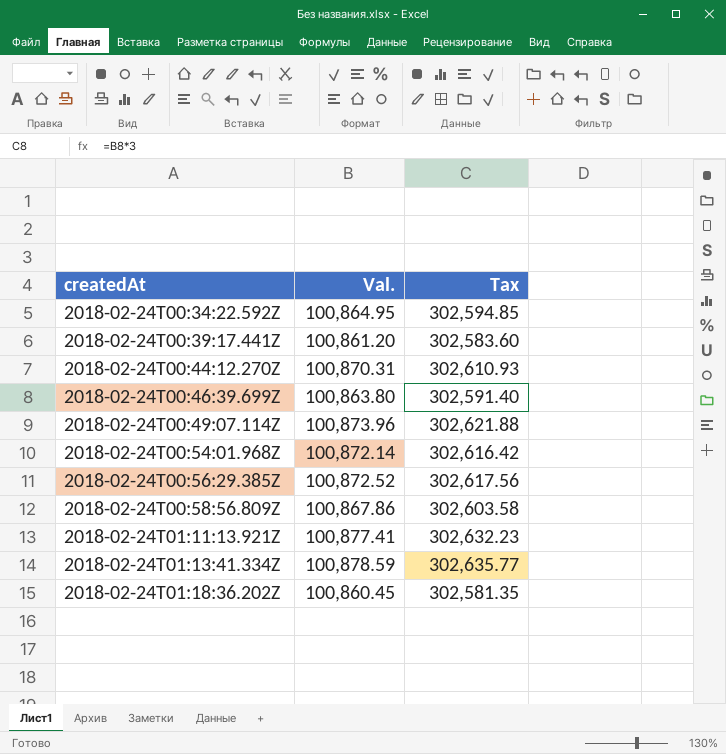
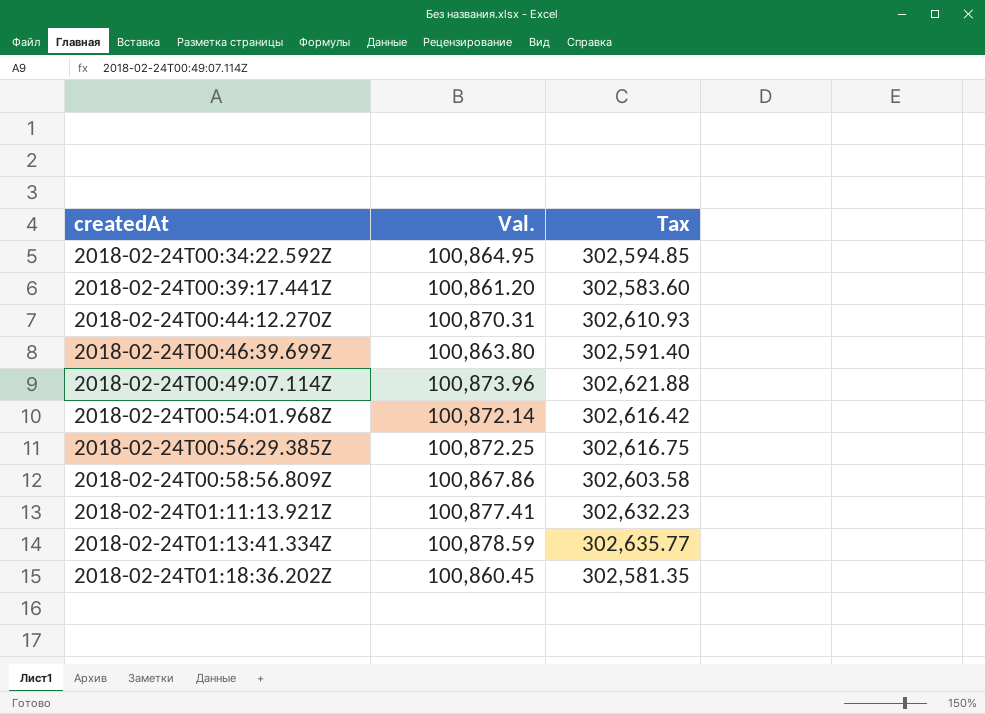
2018-02-24T00:56:29.385Z | Val.: 100,872.52 -> 100,872.25
2018-02-24T00:56:29.385Z | Tax: 302,617.56 -> 302,616.75

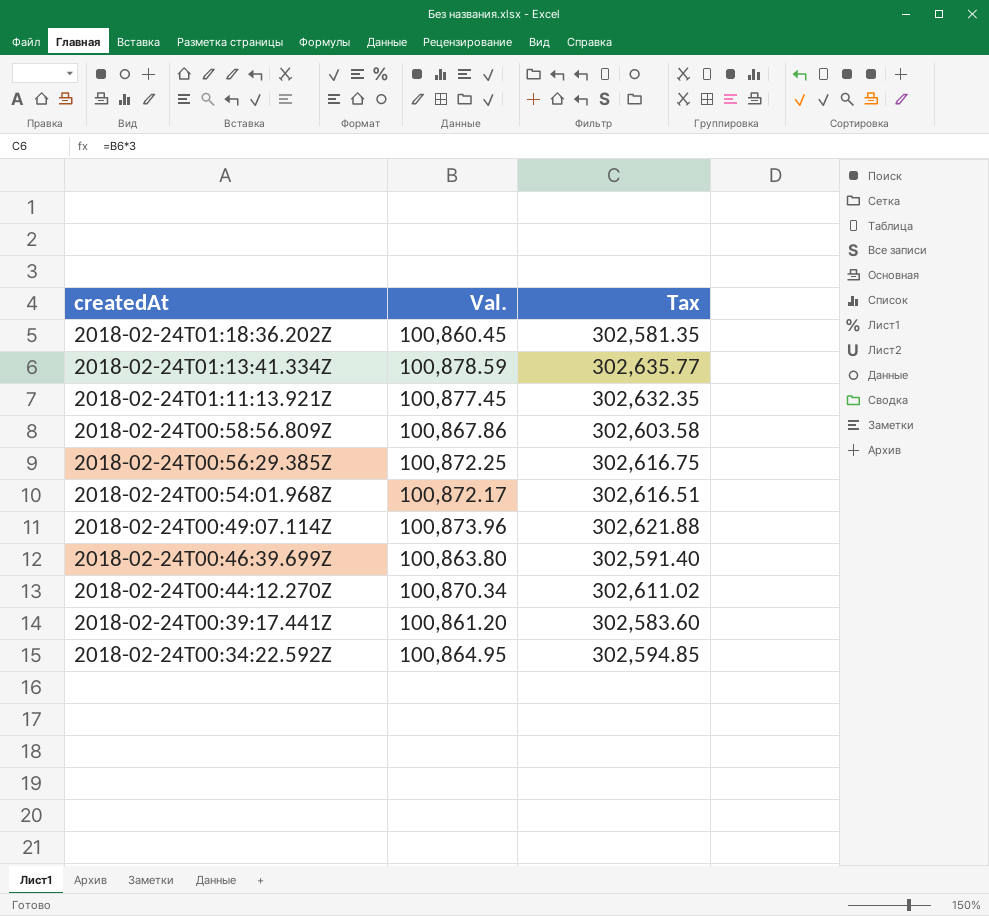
row order: createdAt ascending -> createdAt descending
2018-02-24T01:11:13.921Z | Val.: 100,877.41 -> 100,877.45
2018-02-24T01:11:13.921Z | Tax: 302,632.23 -> 302,632.35
2018-02-24T00:54:01.968Z | Val.: 100,872.14 -> 100,872.17
2018-02-24T00:54:01.968Z | Tax: 302,616.42 -> 302,616.51
2018-02-24T00:44:12.270Z | Val.: 100,870.31 -> 100,870.34
2018-02-24T00:44:12.270Z | Tax: 302,610.93 -> 302,611.02

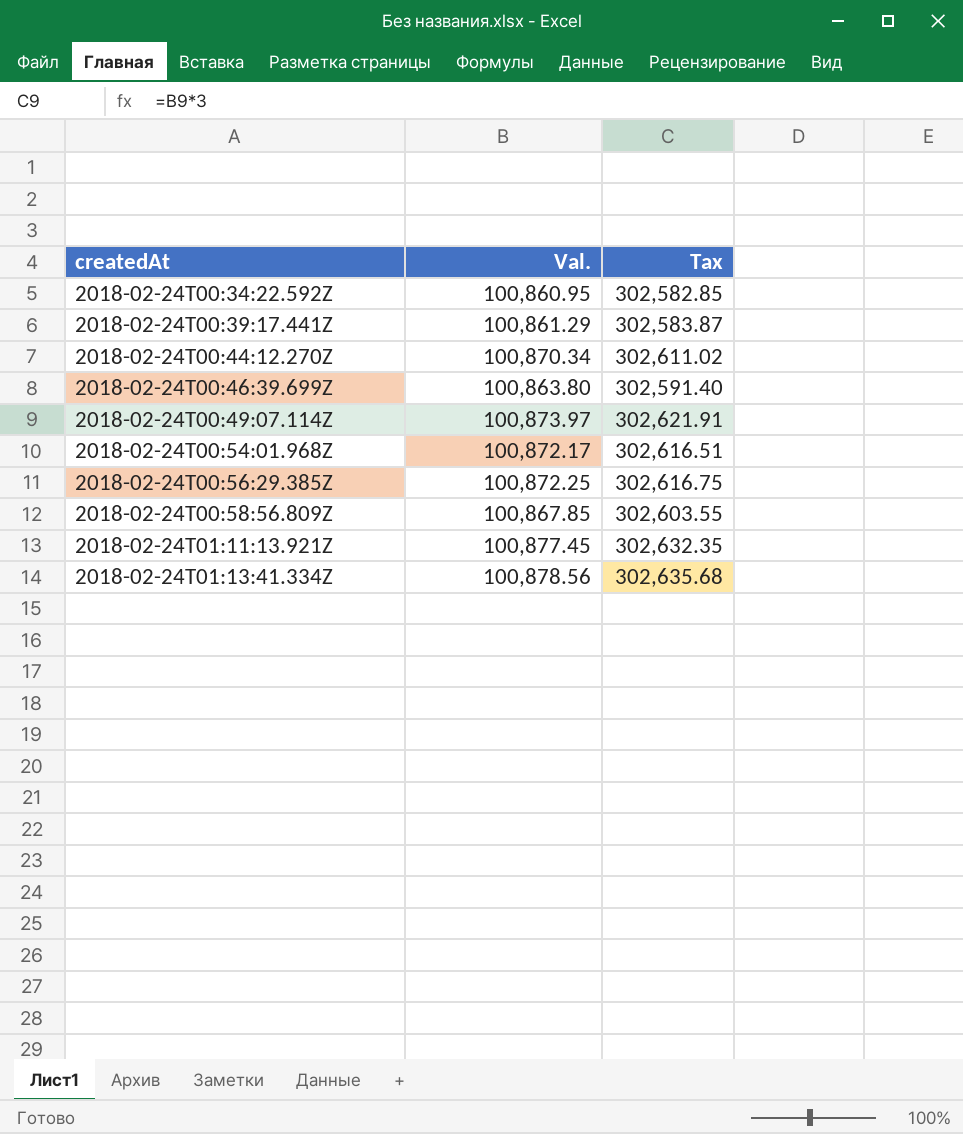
row order: createdAt descending -> createdAt ascending
row 2018-02-24T01:18:36.202Z: 100,860.45 | 302,581.35 -> none
2018-02-24T00:34:22.592Z | Val.: 100,864.95 -> 100,860.95
2018-02-24T00:34:22.592Z | Tax: 302,594.85 -> 302,582.85
2018-02-24T00:39:17.441Z | Val.: 100,861.20 -> 100,861.29
2018-02-24T00:39:17.441Z | Tax: 302,583.60 -> 302,583.87
2018-02-24T00:49:07.114Z | Val.: 100,873.96 -> 100,873.97
2018-02-24T00:49:07.114Z | Tax: 302,621.88 -> 302,621.91
2018-02-24T00:58:56.809Z | Val.: 100,867.86 -> 100,867.85
2018-02-24T00:58:56.809Z | Tax: 302,603.58 -> 302,603.55
2018-02-24T01:13:41.334Z | Val.: 100,878.59 -> 100,878.56
2018-02-24T01:13:41.334Z | Tax: 302,635.77 -> 302,635.68

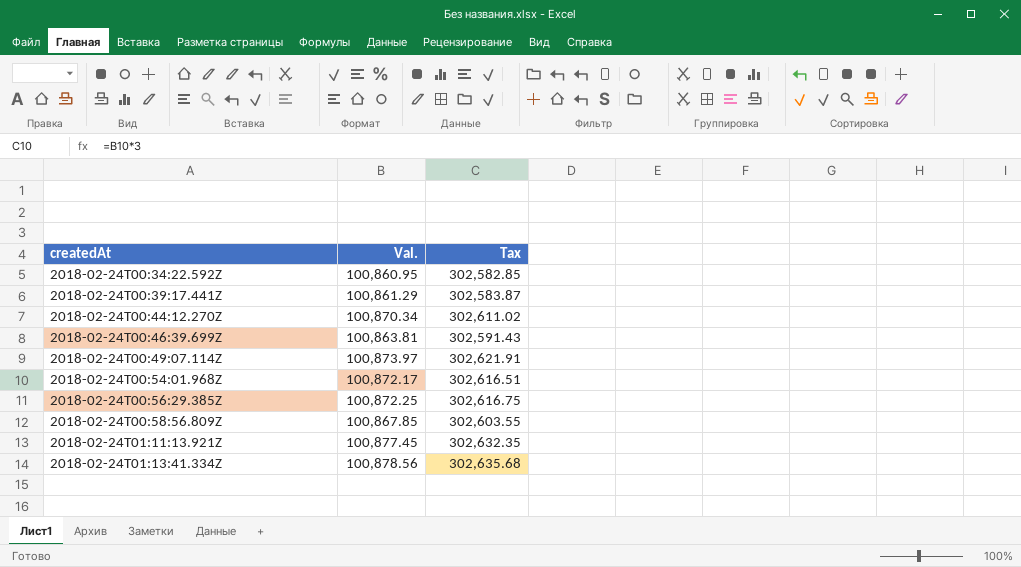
2018-02-24T00:46:39.699Z | Val.: 100,863.80 -> 100,863.81
2018-02-24T00:46:39.699Z | Tax: 302,591.40 -> 302,591.43

